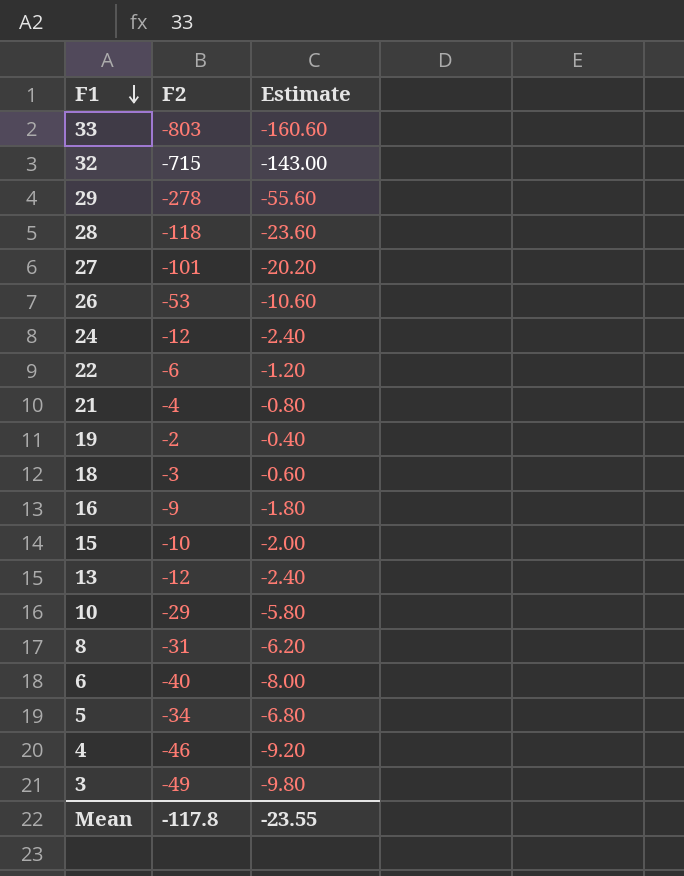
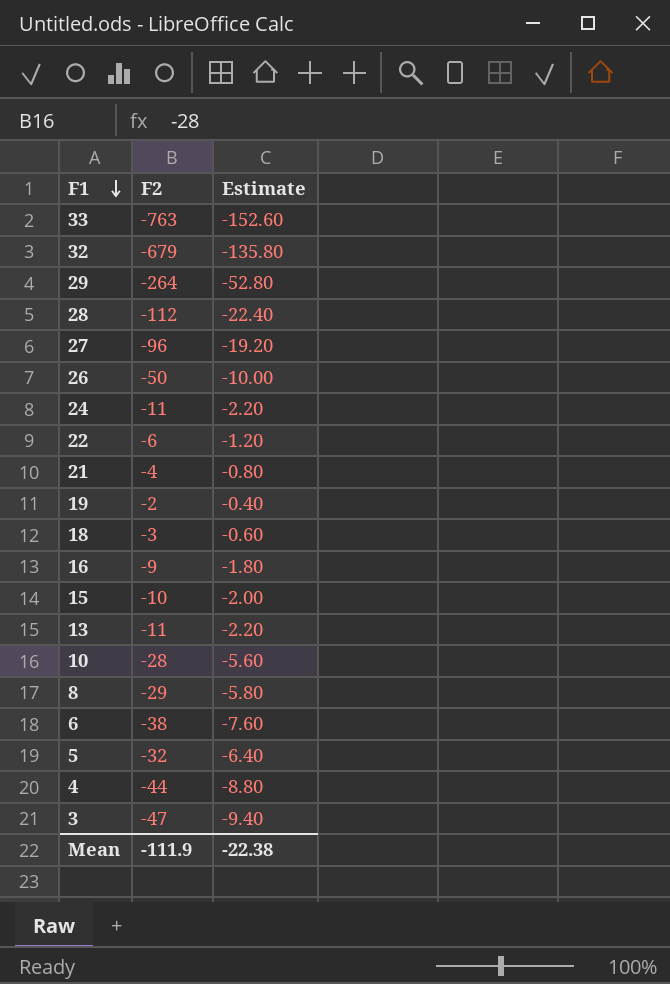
33 | F2: -803 -> -763
33 | Estimate: -160.60 -> -152.60
32 | F2: -715 -> -679
32 | Estimate: -143.00 -> -135.80
29 | F2: -278 -> -264
29 | Estimate: -55.60 -> -52.80
28 | F2: -118 -> -112
28 | Estimate: -23.60 -> -22.40
27 | F2: -101 -> -96
27 | Estimate: -20.20 -> -19.20
26 | F2: -53 -> -50
26 | Estimate: -10.60 -> -10.00
24 | F2: -12 -> -11
24 | Estimate: -2.40 -> -2.20
13 | F2: -12 -> -11
13 | Estimate: -2.40 -> -2.20
10 | F2: -29 -> -28
10 | Estimate: -5.80 -> -5.60
8 | F2: -31 -> -29
8 | Estimate: -6.20 -> -5.80
6 | F2: -40 -> -38
6 | Estimate: -8.00 -> -7.60
5 | F2: -34 -> -32
5 | Estimate: -6.80 -> -6.40
4 | F2: -46 -> -44
4 | Estimate: -9.20 -> -8.80
3 | F2: -49 -> -47
3 | Estimate: -9.80 -> -9.40
Mean | F2: -117.8 -> -111.9
Mean | Estimate: -23.55 -> -22.38

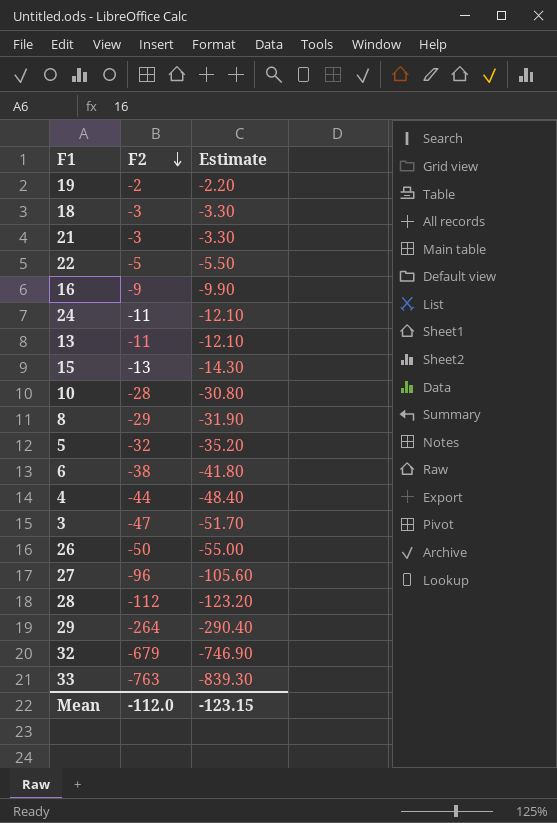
row order: F1 descending -> F2 descending
column Estimate | formula: [F2] * 0.2 -> [F2] * 1.1
21 | F2: -4 -> -3
22 | F2: -6 -> -5
15 | F2: -10 -> -13
Mean | F2: -111.9 -> -112.0
Mean | Estimate: -22.38 -> -123.15

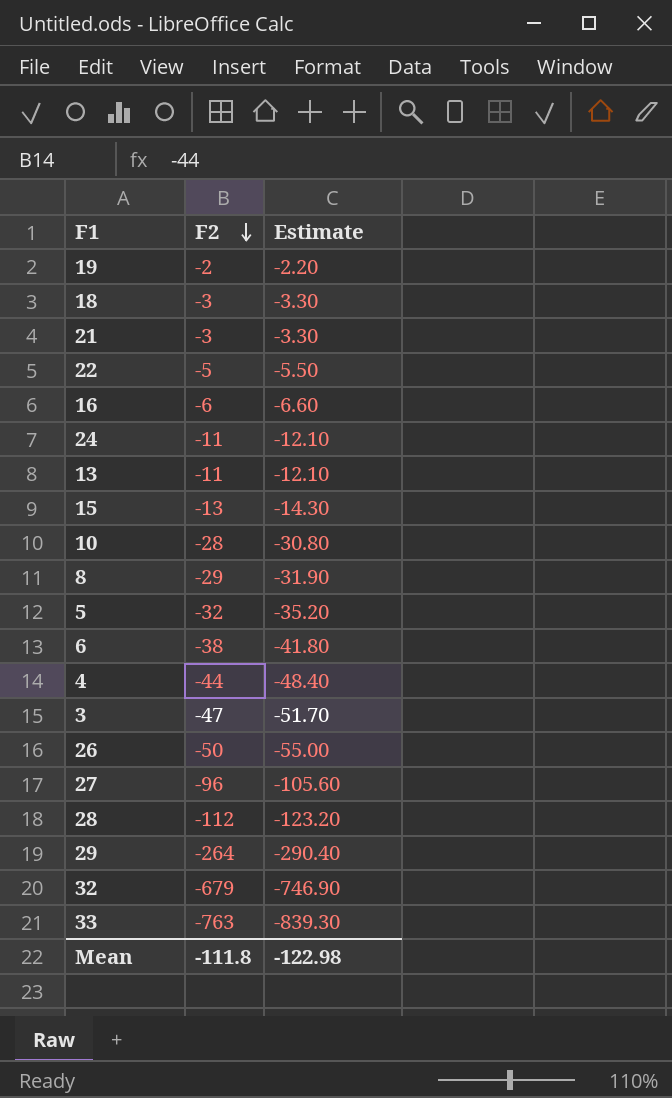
16 | F2: -9 -> -6
16 | Estimate: -9.90 -> -6.60
Mean | F2: -112.0 -> -111.8
Mean | Estimate: -123.15 -> -122.98

